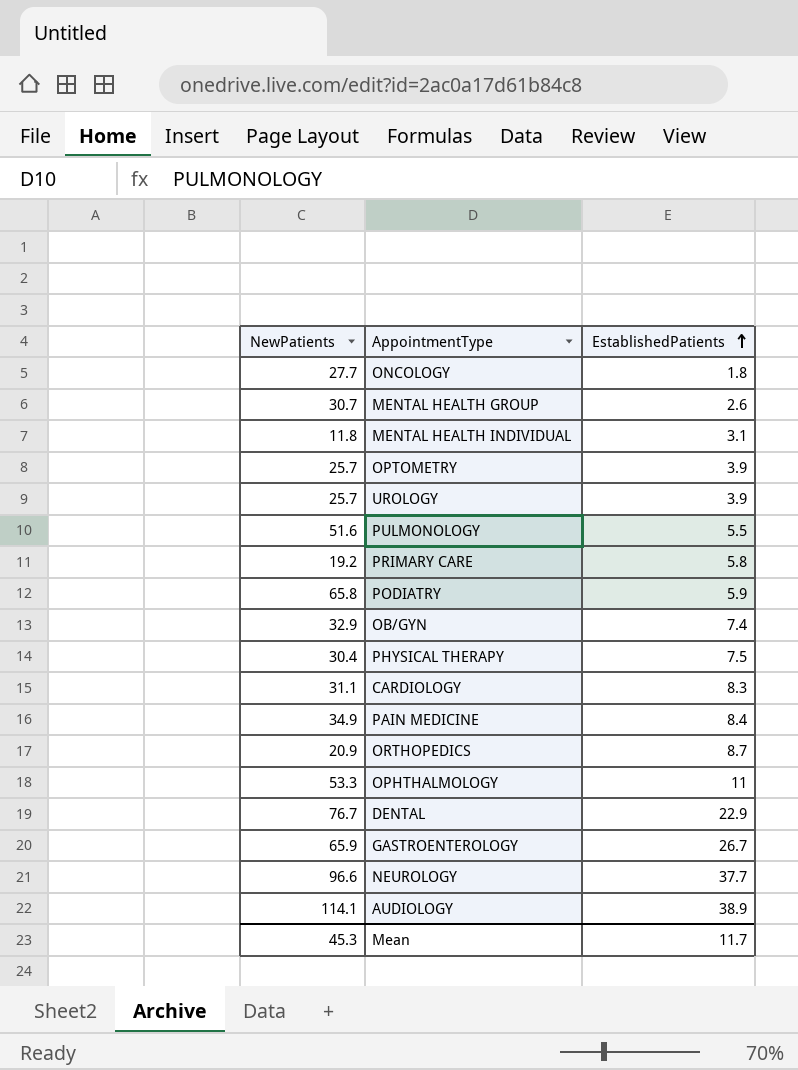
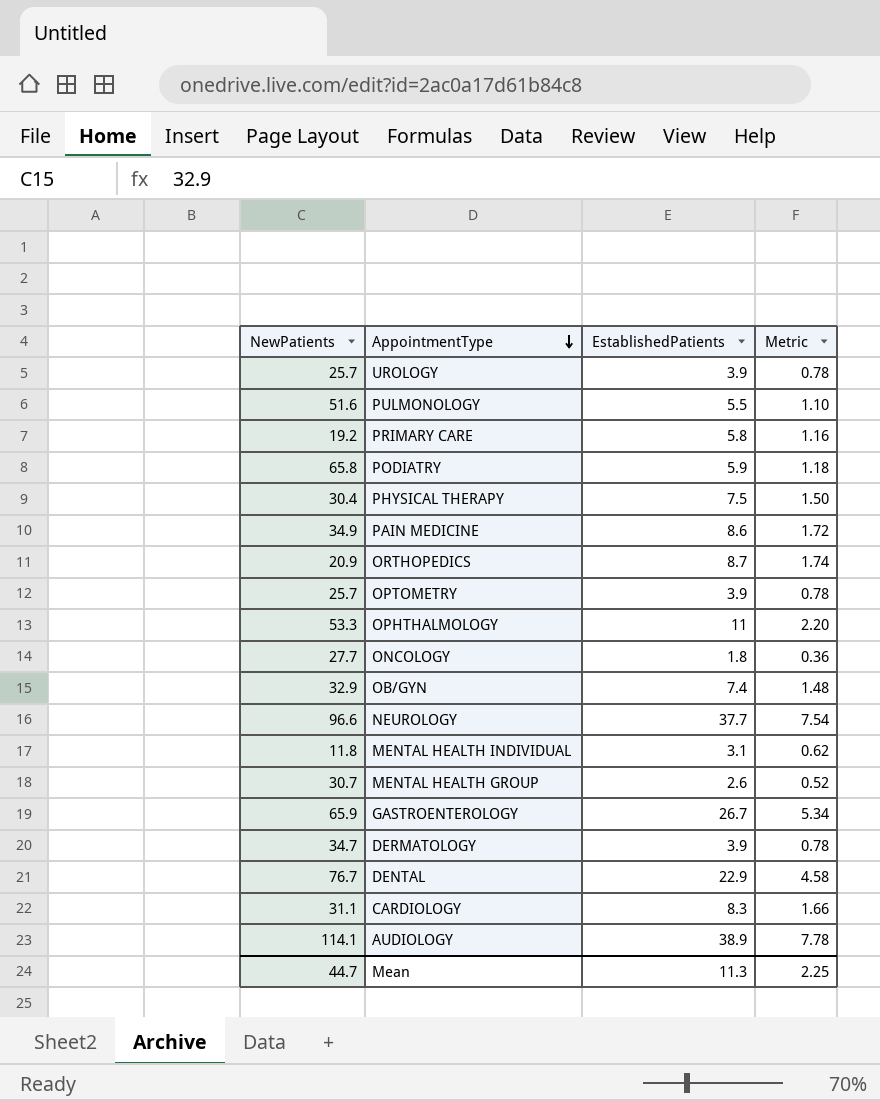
row order: EstablishedPatients ascending -> AppointmentType descending
column Metric | formula: none -> [EstablishedPatients] * 0.2
PAIN MEDICINE | EstablishedPatients: 8.4 -> 8.6
row DERMATOLOGY: none -> 34.7 | 3.9 | 0.78
Mean | NewPatients: 45.3 -> 44.7
Mean | EstablishedPatients: 11.7 -> 11.3

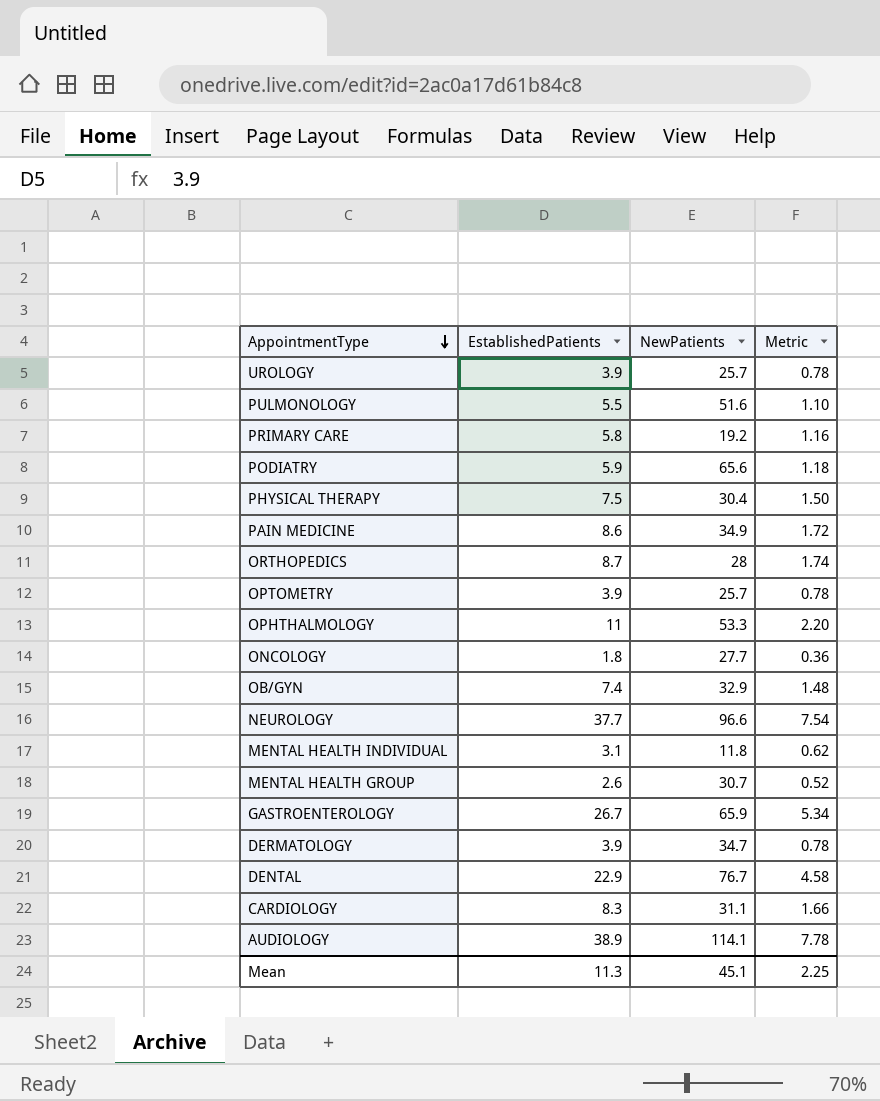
column NewPatients | position: 1 -> 3
PODIATRY | NewPatients: 65.8 -> 65.6
ORTHOPEDICS | NewPatients: 20.9 -> 28
Mean | NewPatients: 44.7 -> 45.1

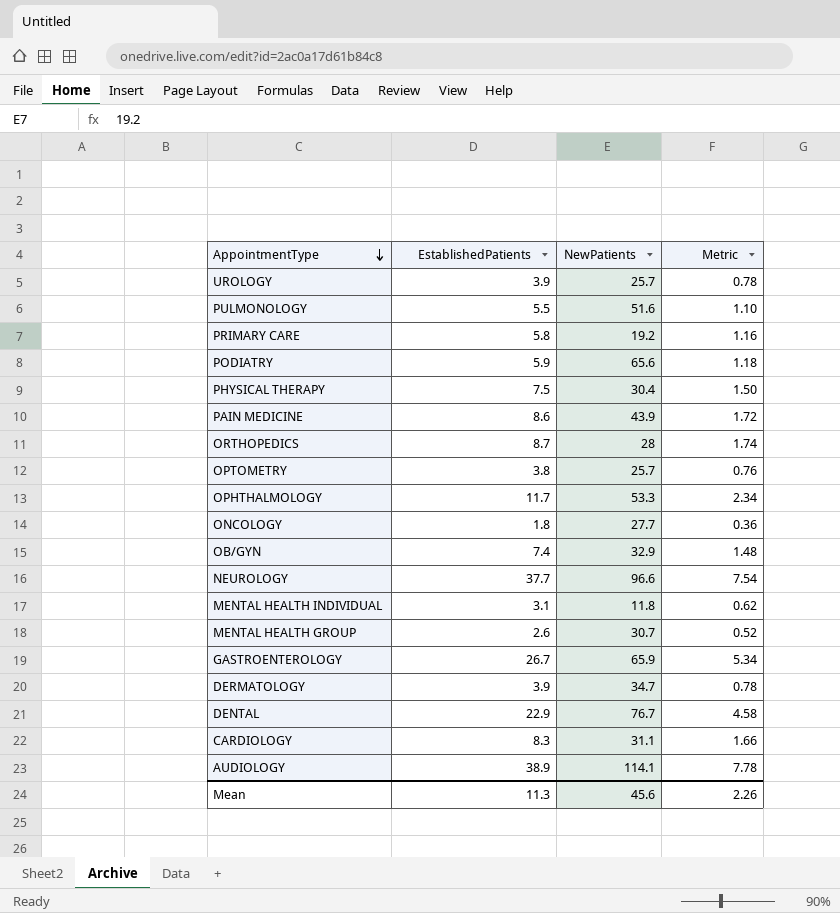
PAIN MEDICINE | NewPatients: 34.9 -> 43.9
OPTOMETRY | EstablishedPatients: 3.9 -> 3.8
OPTOMETRY | Metric: 0.78 -> 0.76
OPHTHALMOLOGY | EstablishedPatients: 11 -> 11.7
OPHTHALMOLOGY | Metric: 2.20 -> 2.34
Mean | NewPatients: 45.1 -> 45.6
Mean | Metric: 2.25 -> 2.26

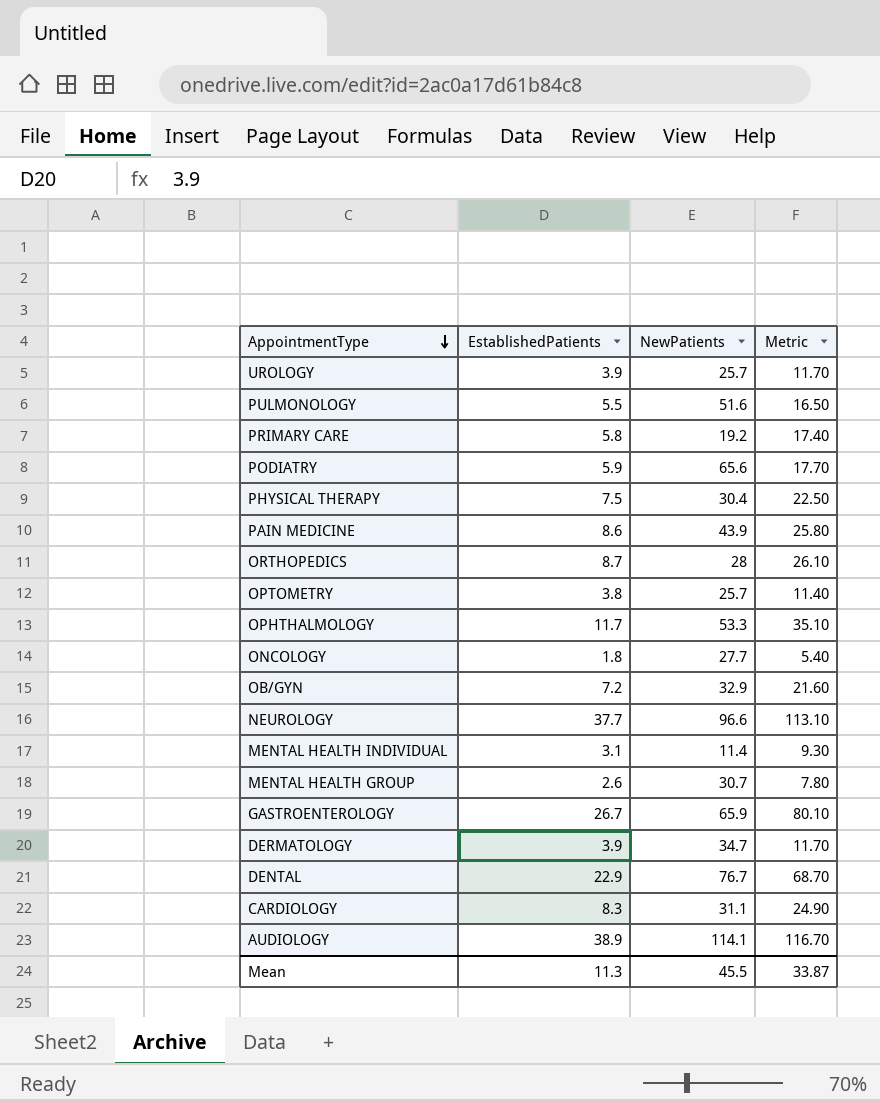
column Metric | formula: [EstablishedPatients] * 0.2 -> [EstablishedPatients] * 3
OB/GYN | EstablishedPatients: 7.4 -> 7.2
MENTAL HEALTH INDIVIDUAL | NewPatients: 11.8 -> 11.4
Mean | NewPatients: 45.6 -> 45.5
Mean | Metric: 2.26 -> 33.87

